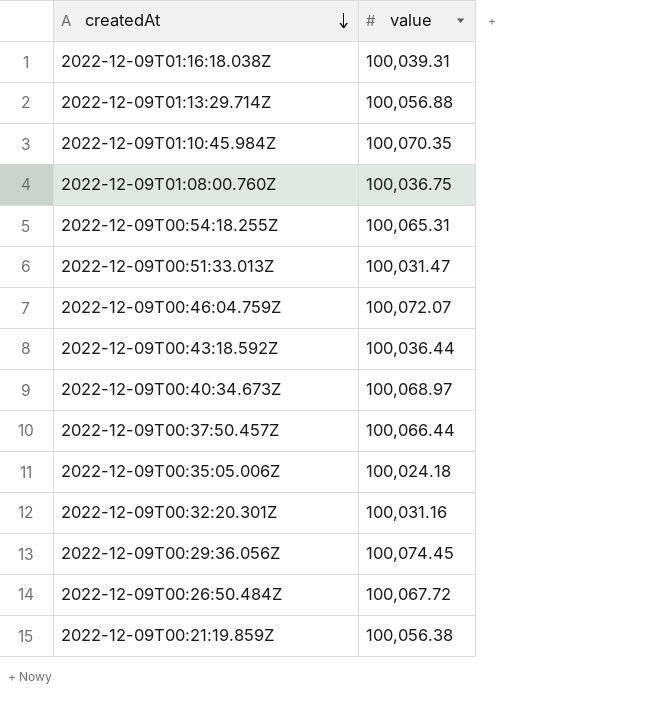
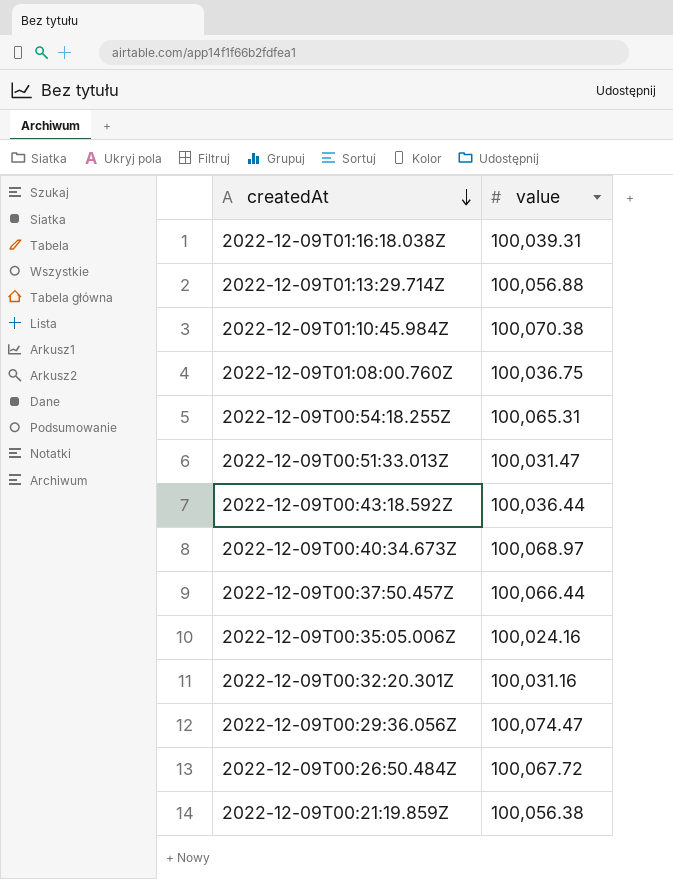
row 2022-12-09T00:46:04.759Z: 100,072.07 -> none
2022-12-09T01:10:45.984Z | value: 100,070.35 -> 100,070.38
2022-12-09T00:35:05.006Z | value: 100,024.18 -> 100,024.16
2022-12-09T00:29:36.056Z | value: 100,074.45 -> 100,074.47

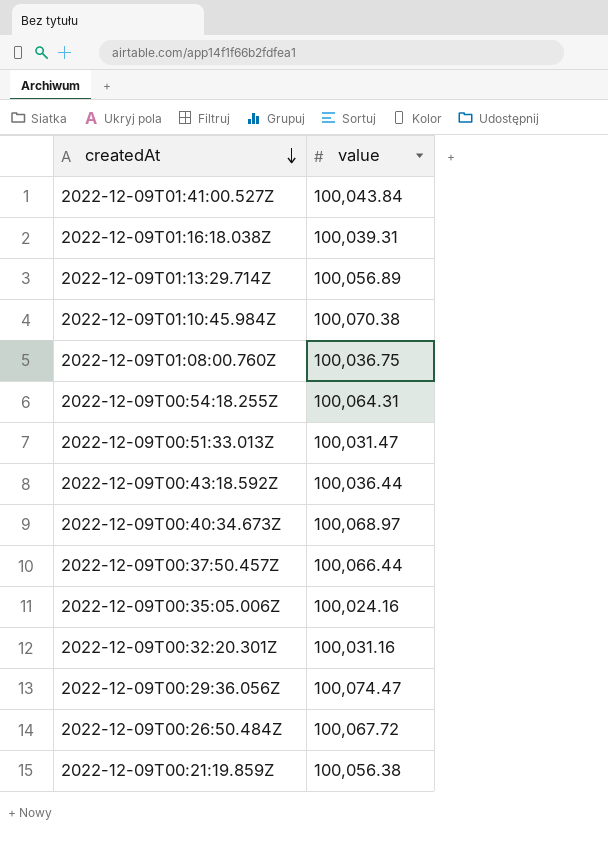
row 2022-12-09T01:41:00.527Z: none -> 100,043.84
2022-12-09T01:13:29.714Z | value: 100,056.88 -> 100,056.89
2022-12-09T00:54:18.255Z | value: 100,065.31 -> 100,064.31

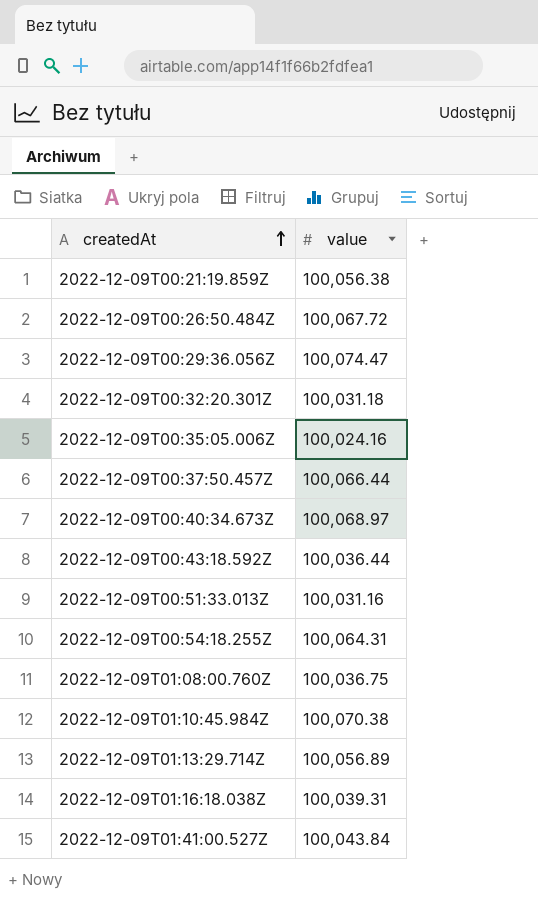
row order: createdAt descending -> createdAt ascending
2022-12-09T00:32:20.301Z | value: 100,031.16 -> 100,031.18
2022-12-09T00:51:33.013Z | value: 100,031.47 -> 100,031.16

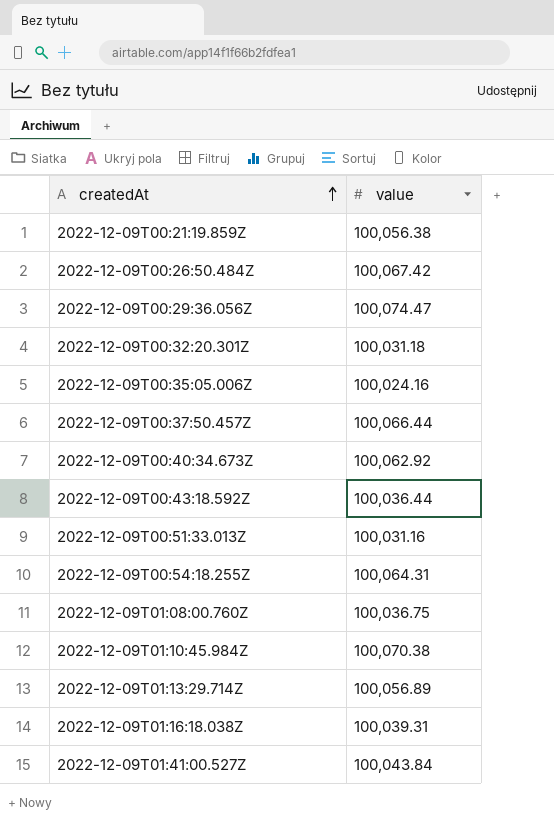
2022-12-09T00:26:50.484Z | value: 100,067.72 -> 100,067.42
2022-12-09T00:40:34.673Z | value: 100,068.97 -> 100,062.92

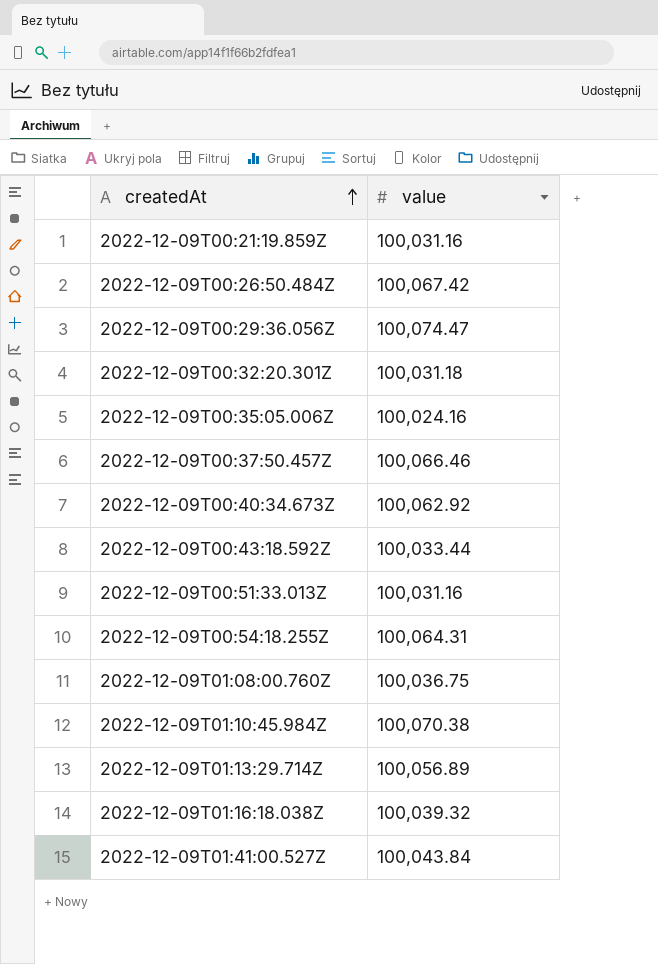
2022-12-09T00:21:19.859Z | value: 100,056.38 -> 100,031.16
2022-12-09T00:37:50.457Z | value: 100,066.44 -> 100,066.46
2022-12-09T00:43:18.592Z | value: 100,036.44 -> 100,033.44
2022-12-09T01:16:18.038Z | value: 100,039.31 -> 100,039.32

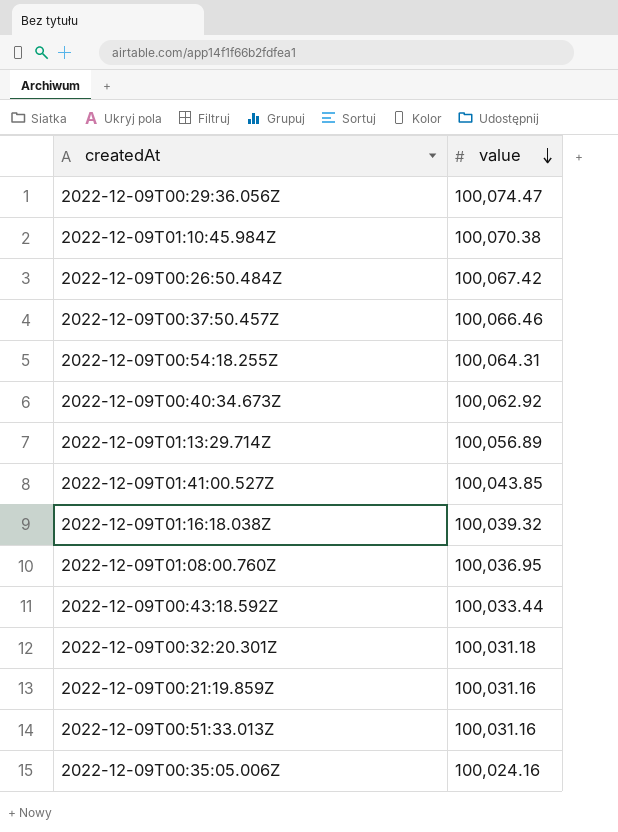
row order: createdAt ascending -> value descending
2022-12-09T01:41:00.527Z | value: 100,043.84 -> 100,043.85
2022-12-09T01:08:00.760Z | value: 100,036.75 -> 100,036.95

